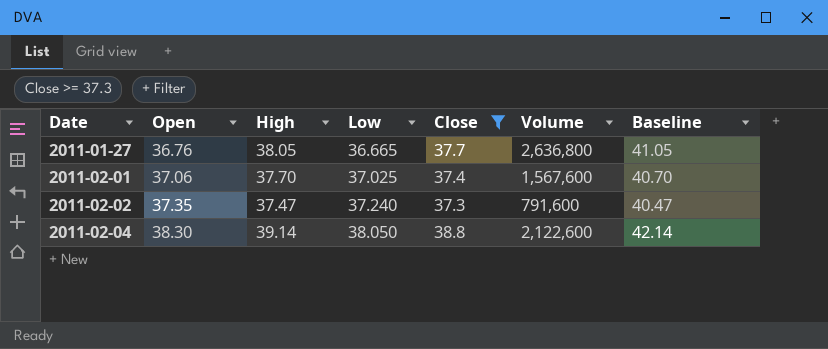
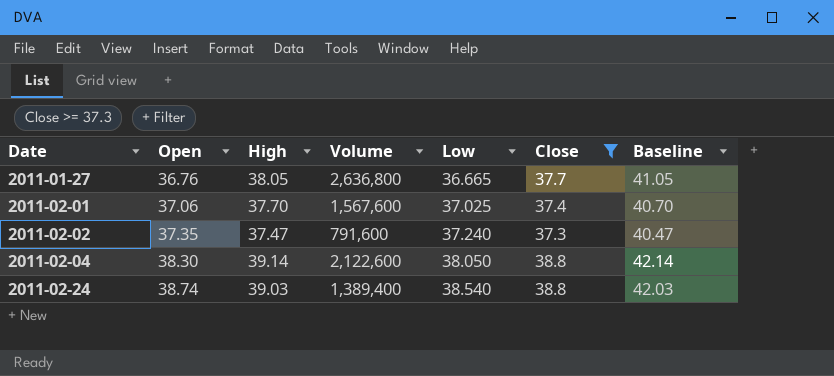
column Volume | position: 6 -> 4
row 2011-02-24: none -> 38.74 | 39.03 | 1,389,400 | 38.540 | 38.8 | 42.03

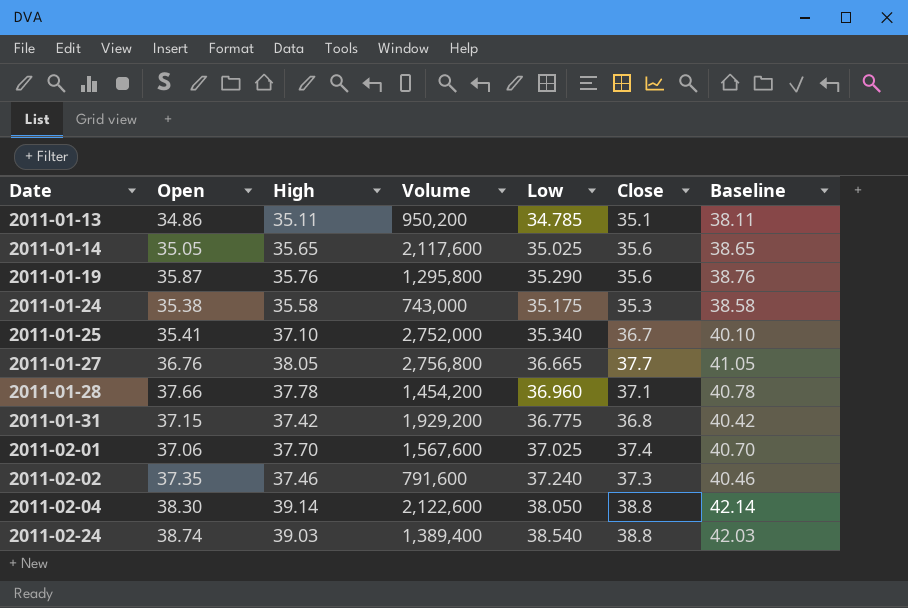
filter: Close >= 37.3 -> none
2011-01-27 | Volume: 2,636,800 -> 2,756,800
2011-02-02 | High: 37.47 -> 37.46
2011-02-02 | Baseline: 40.47 -> 40.46

